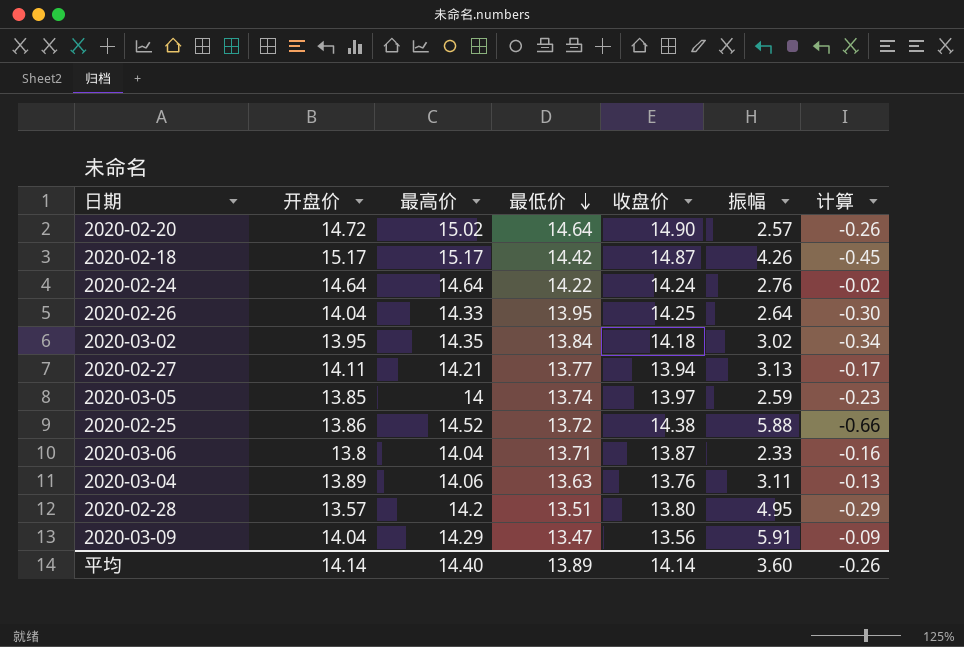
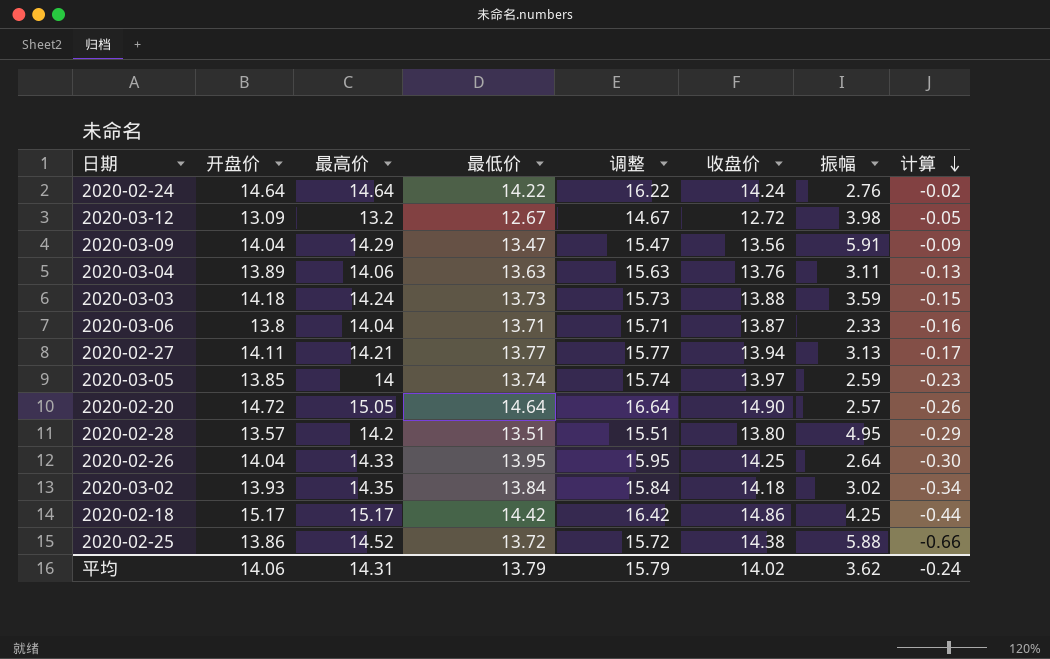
row order: 最低价 descending -> 计算 descending
column 调整 | formula: none -> [最低价] + 2
row 2020-03-12: none -> 13.09 | 13.2 | 12.67 | 14.67 | 12.72 | 3.98 | -0.05
row 2020-03-03: none -> 14.18 | 14.24 | 13.73 | 15.73 | 13.88 | 3.59 | -0.15
2020-02-20 | 最高价: 15.02 -> 15.05
2020-03-02 | 开盘价: 13.95 -> 13.93
2020-02-18 | 收盘价: 14.87 -> 14.86
2020-02-18 | 振幅: 4.26 -> 4.25
2020-02-18 | 计算: -0.45 -> -0.44
平均 | 开盘价: 14.14 -> 14.06
平均 | 最高价: 14.40 -> 14.31
平均 | 最低价: 13.89 -> 13.79
平均 | 收盘价: 14.14 -> 14.02
平均 | 振幅: 3.60 -> 3.62
平均 | 计算: -0.26 -> -0.24

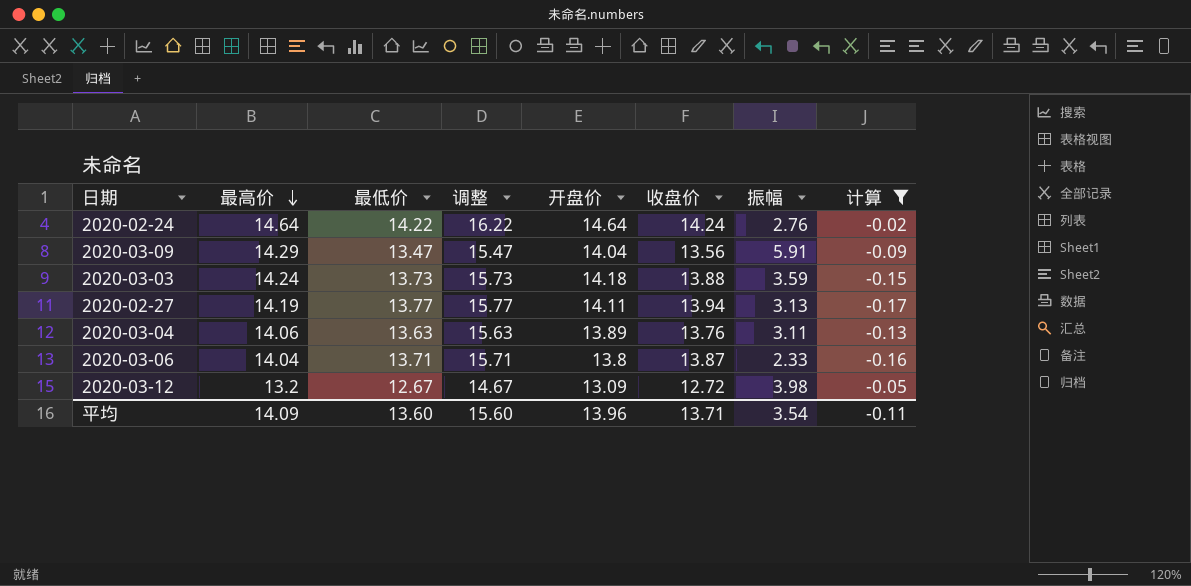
filter: none -> 计算 >= -0.17
row order: 计算 descending -> 最高价 descending
column 开盘价 | position: 2 -> 5
2020-02-27 | 最高价: 14.21 -> 14.19
平均 | 最高价: 14.31 -> 14.09
平均 | 最低价: 13.79 -> 13.60
平均 | 调整: 15.79 -> 15.60
平均 | 开盘价: 14.06 -> 13.96
平均 | 收盘价: 14.02 -> 13.71
平均 | 振幅: 3.62 -> 3.54
平均 | 计算: -0.24 -> -0.11

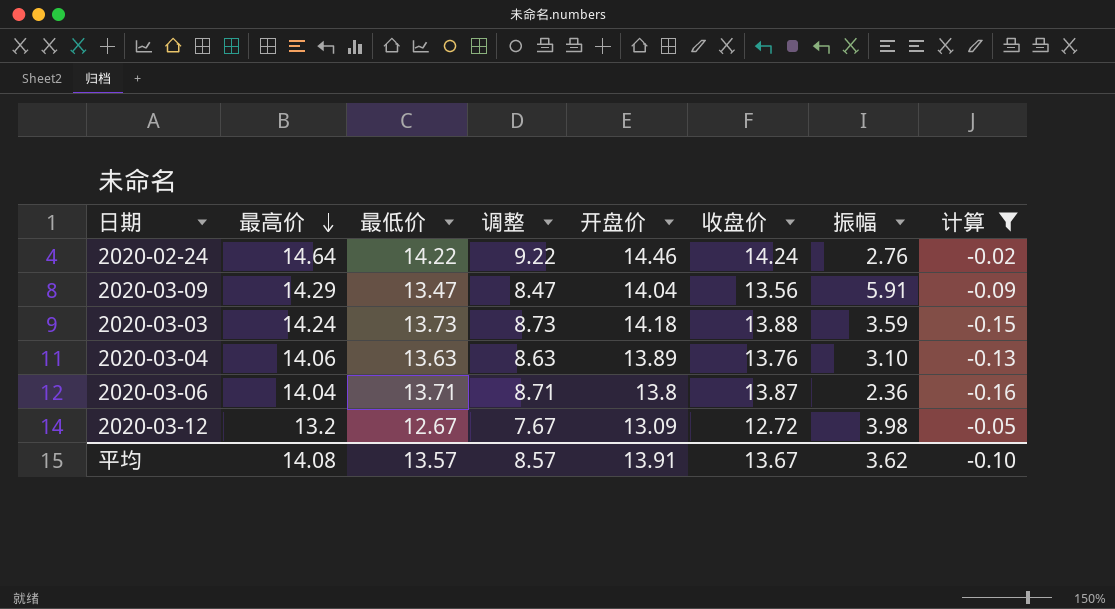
column 调整 | formula: [最低价] + 2 -> [最低价] - 5
row 2020-02-27: 14.19 | 13.77 | 15.77 | 14.11 | 13.94 | 3.13 | -0.17 -> none
2020-02-24 | 开盘价: 14.64 -> 14.46
2020-03-04 | 振幅: 3.11 -> 3.10
2020-03-06 | 振幅: 2.33 -> 2.36
平均 | 最高价: 14.09 -> 14.08
平均 | 最低价: 13.60 -> 13.57
平均 | 调整: 15.60 -> 8.57
平均 | 开盘价: 13.96 -> 13.91
平均 | 收盘价: 13.71 -> 13.67
平均 | 振幅: 3.54 -> 3.62
平均 | 计算: -0.11 -> -0.10

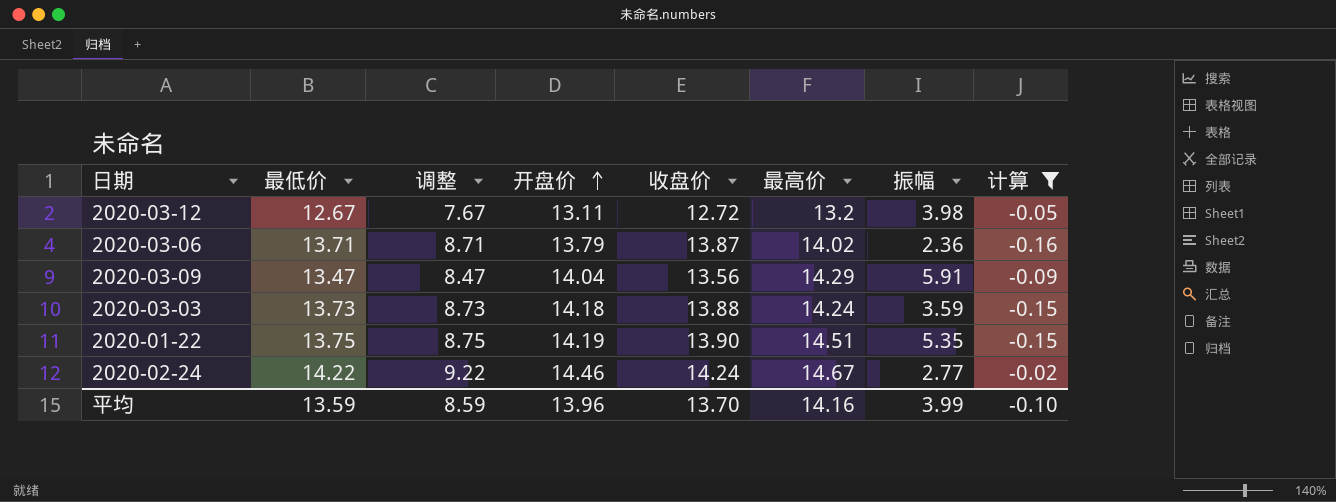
row order: 最高价 descending -> 开盘价 ascending
column 最高价 | position: 2 -> 6
row 2020-03-04: 14.06 | 13.63 | 8.63 | 13.89 | 13.76 | 3.10 | -0.13 -> none
2020-03-12 | 开盘价: 13.09 -> 13.11
2020-03-06 | 开盘价: 13.8 -> 13.79
2020-03-06 | 最高价: 14.04 -> 14.02
row 2020-01-22: none -> 13.75 | 8.75 | 14.19 | 13.90 | 14.51 | 5.35 | -0.15
2020-02-24 | 最高价: 14.64 -> 14.67
2020-02-24 | 振幅: 2.76 -> 2.77
平均 | 最低价: 13.57 -> 13.59
平均 | 调整: 8.57 -> 8.59
平均 | 开盘价: 13.91 -> 13.96
平均 | 收盘价: 13.67 -> 13.70
平均 | 最高价: 14.08 -> 14.16
平均 | 振幅: 3.62 -> 3.99

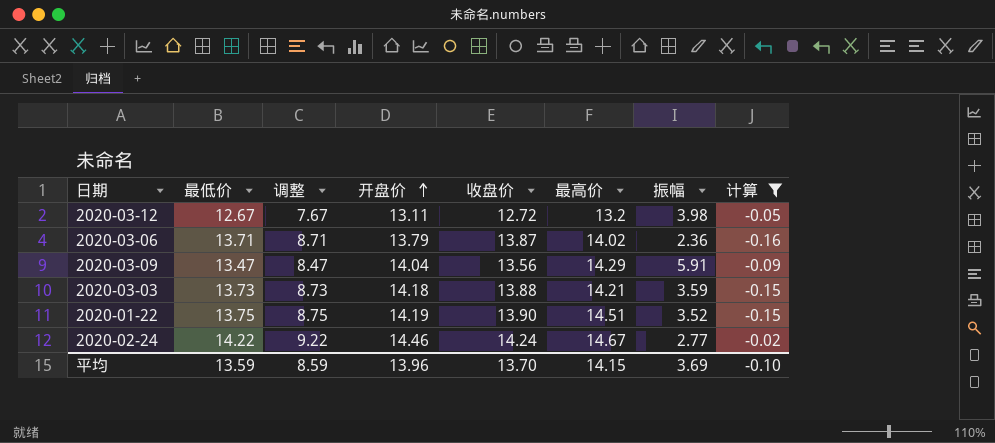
2020-03-03 | 最高价: 14.24 -> 14.21
2020-01-22 | 振幅: 5.35 -> 3.52
平均 | 最高价: 14.16 -> 14.15
平均 | 振幅: 3.99 -> 3.69

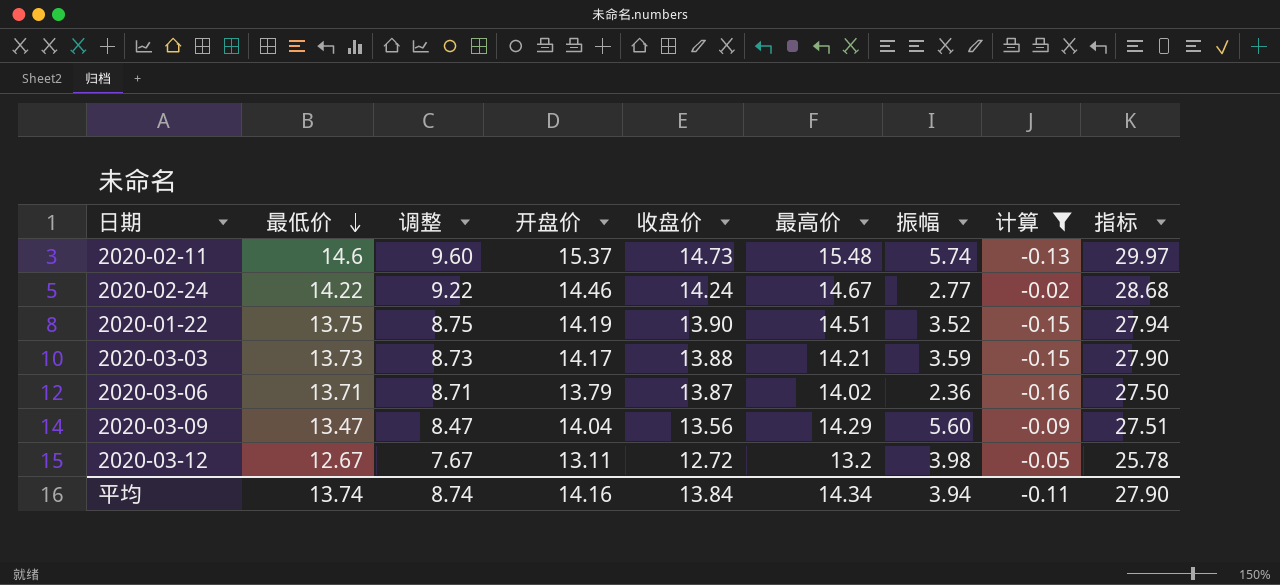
row order: 开盘价 ascending -> 最低价 descending
column 指标 | formula: none -> [最低价] + [开盘价]
row 2020-02-11: none -> 14.6 | 9.60 | 15.37 | 14.73 | 15.48 | 5.74 | -0.13 | 29.97
2020-03-03 | 开盘价: 14.18 -> 14.17
2020-03-09 | 振幅: 5.91 -> 5.60
平均 | 最低价: 13.59 -> 13.74
平均 | 调整: 8.59 -> 8.74
平均 | 开盘价: 13.96 -> 14.16
平均 | 收盘价: 13.70 -> 13.84
平均 | 最高价: 14.15 -> 14.34
平均 | 振幅: 3.69 -> 3.94
平均 | 计算: -0.10 -> -0.11

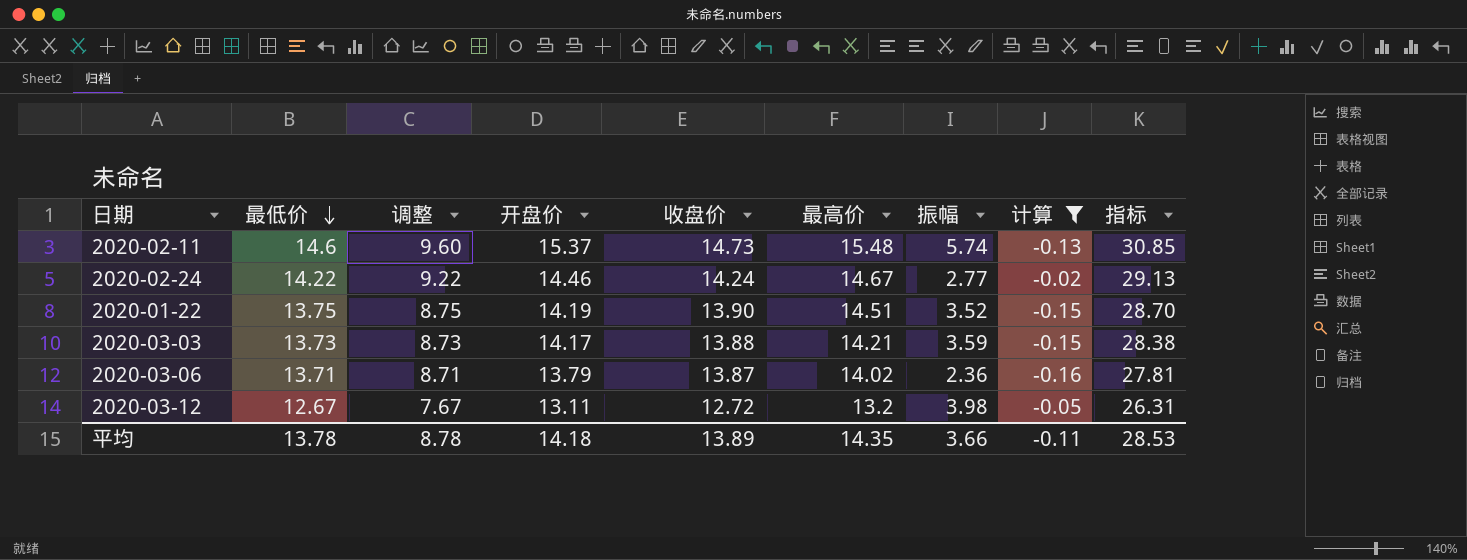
column 指标 | formula: [最低价] + [开盘价] -> [开盘价] + [最高价]
row 2020-03-09: 13.47 | 8.47 | 14.04 | 13.56 | 14.29 | 5.60 | -0.09 | 27.51 -> none
平均 | 最低价: 13.74 -> 13.78
平均 | 调整: 8.74 -> 8.78
平均 | 开盘价: 14.16 -> 14.18
平均 | 收盘价: 13.84 -> 13.89
平均 | 最高价: 14.34 -> 14.35
平均 | 振幅: 3.94 -> 3.66
平均 | 指标: 27.90 -> 28.53

